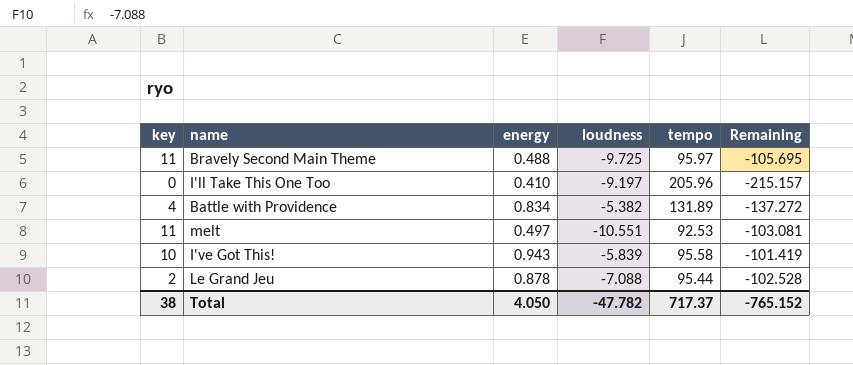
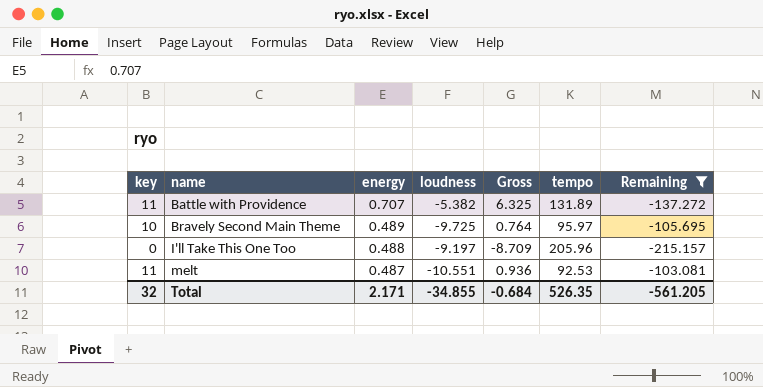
filter: none -> Remaining <= -103.081
row order: none -> name ascending
column Gross | formula: none -> [key] + [energy] + [loudness]
Battle with Providence | key: 4 -> 11
Battle with Providence | energy: 0.834 -> 0.707
Bravely Second Main Theme | key: 11 -> 10
Bravely Second Main Theme | energy: 0.488 -> 0.489
I'll Take This One Too | energy: 0.410 -> 0.488
melt | energy: 0.497 -> 0.487
Total | key: 38 -> 32
Total | energy: 4.050 -> 2.171
Total | loudness: -47.782 -> -34.855
Total | tempo: 717.37 -> 526.35
Total | Remaining: -765.152 -> -561.205

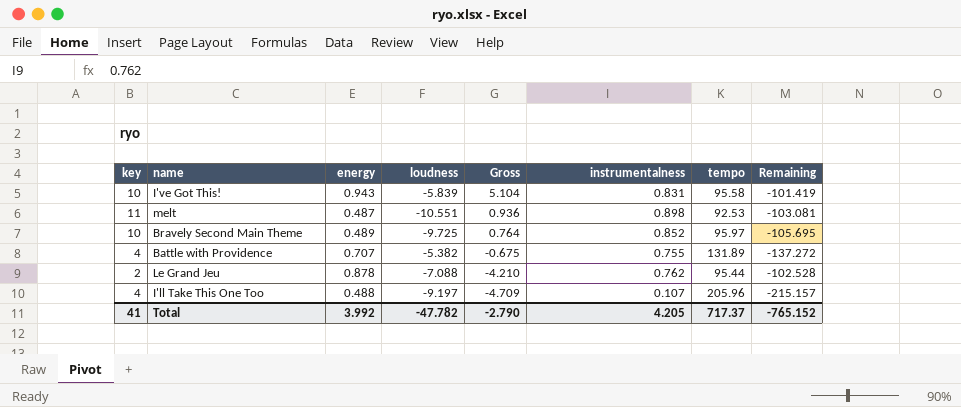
filter: Remaining <= -103.081 -> none
row order: name ascending -> Gross descending
column instrumentalness | position: none -> 6
Battle with Providence | key: 11 -> 4
Battle with Providence | Gross: 6.325 -> -0.675
I'll Take This One Too | key: 0 -> 4
I'll Take This One Too | Gross: -8.709 -> -4.709
Total | key: 32 -> 41
Total | energy: 2.171 -> 3.992
Total | loudness: -34.855 -> -47.782
Total | Gross: -0.684 -> -2.790
Total | tempo: 526.35 -> 717.37
Total | Remaining: -561.205 -> -765.152

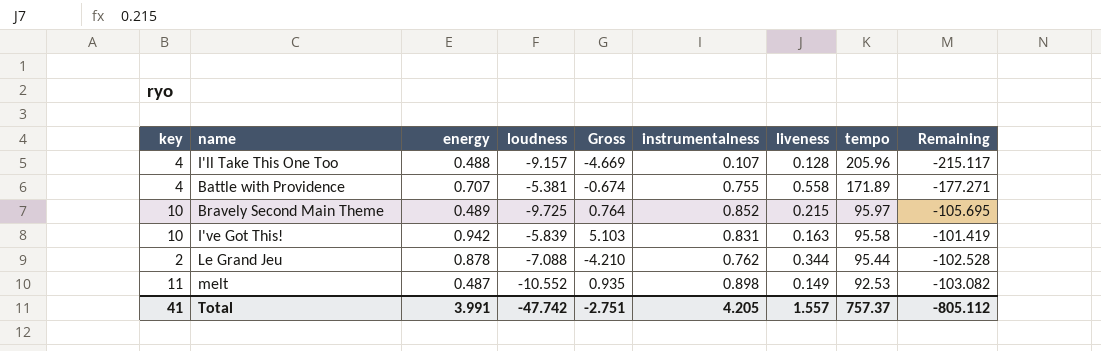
row order: Gross descending -> tempo descending
column liveness | position: none -> 7
I'll Take This One Too | loudness: -9.197 -> -9.157
I'll Take This One Too | Gross: -4.709 -> -4.669
I'll Take This One Too | Remaining: -215.157 -> -215.117
Battle with Providence | loudness: -5.382 -> -5.381
Battle with Providence | Gross: -0.675 -> -0.674
Battle with Providence | tempo: 131.89 -> 171.89
Battle with Providence | Remaining: -137.272 -> -177.271
I've Got This! | energy: 0.943 -> 0.942
I've Got This! | Gross: 5.104 -> 5.103
melt | loudness: -10.551 -> -10.552
melt | Gross: 0.936 -> 0.935
melt | Remaining: -103.081 -> -103.082
Total | energy: 3.992 -> 3.991
Total | loudness: -47.782 -> -47.742
Total | Gross: -2.790 -> -2.751
Total | tempo: 717.37 -> 757.37
Total | Remaining: -765.152 -> -805.112

